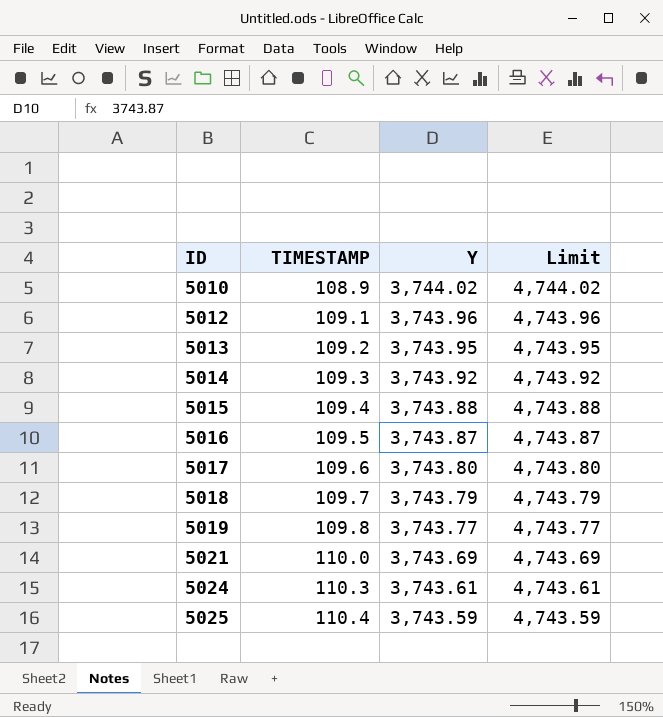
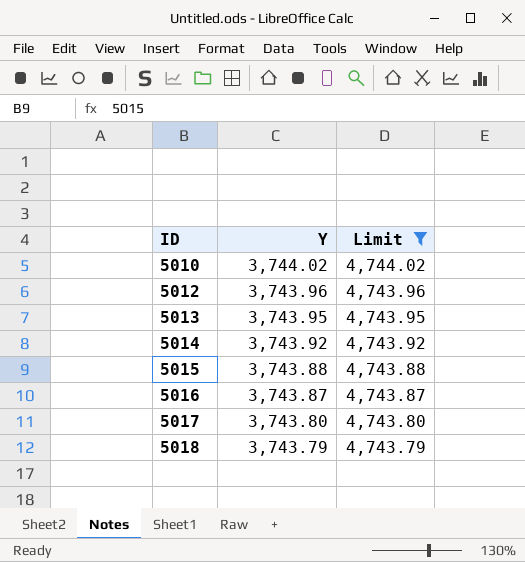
filter: none -> Limit >= 4,743.79
column TIMESTAMP | position: 2 -> none

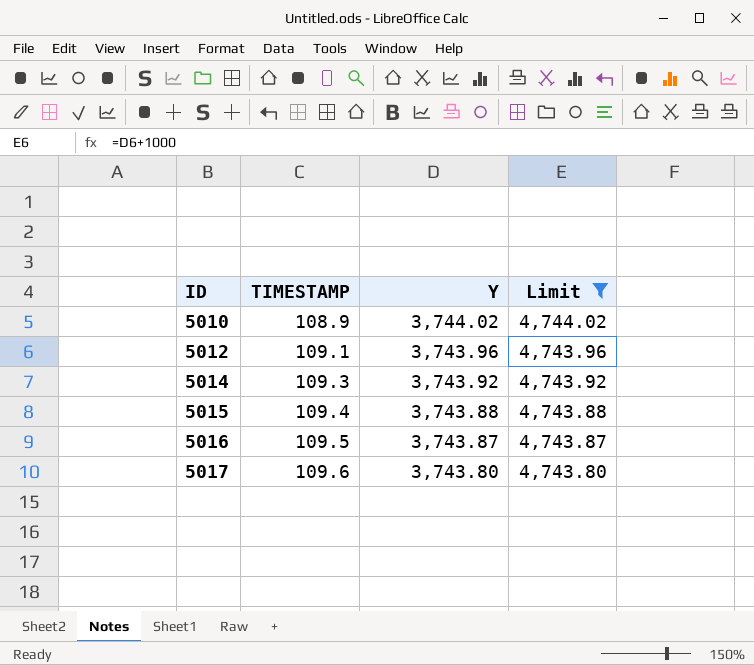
column TIMESTAMP | position: none -> 2
row 5013: 3,743.95 | 4,743.95 -> none
row 5018: 3,743.79 | 4,743.79 -> none

